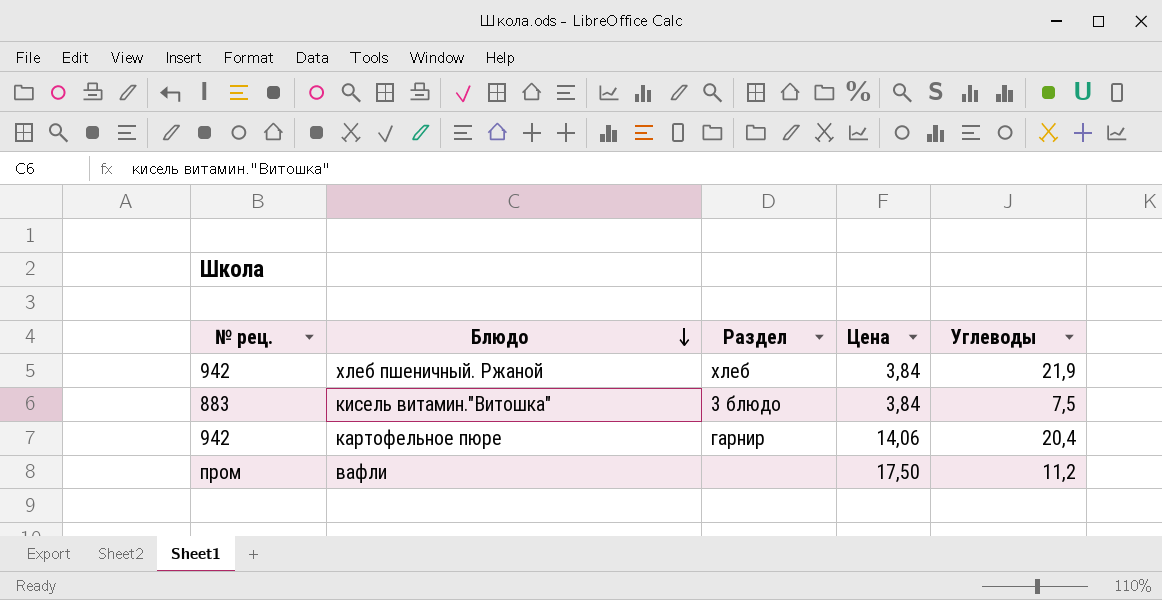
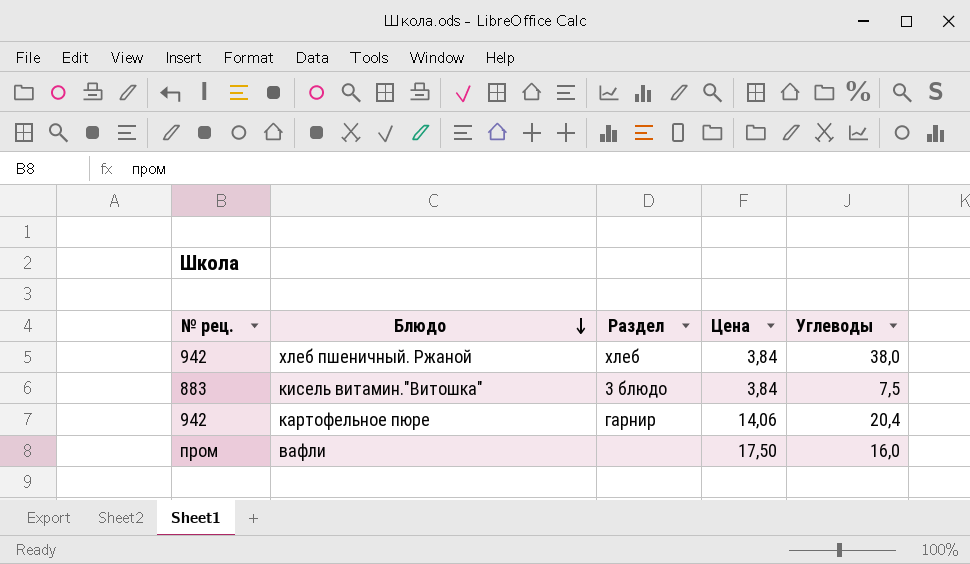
хлеб пшеничный. Ржаной | Углеводы: 21,9 -> 38,0
вафли | Углеводы: 11,2 -> 16,0

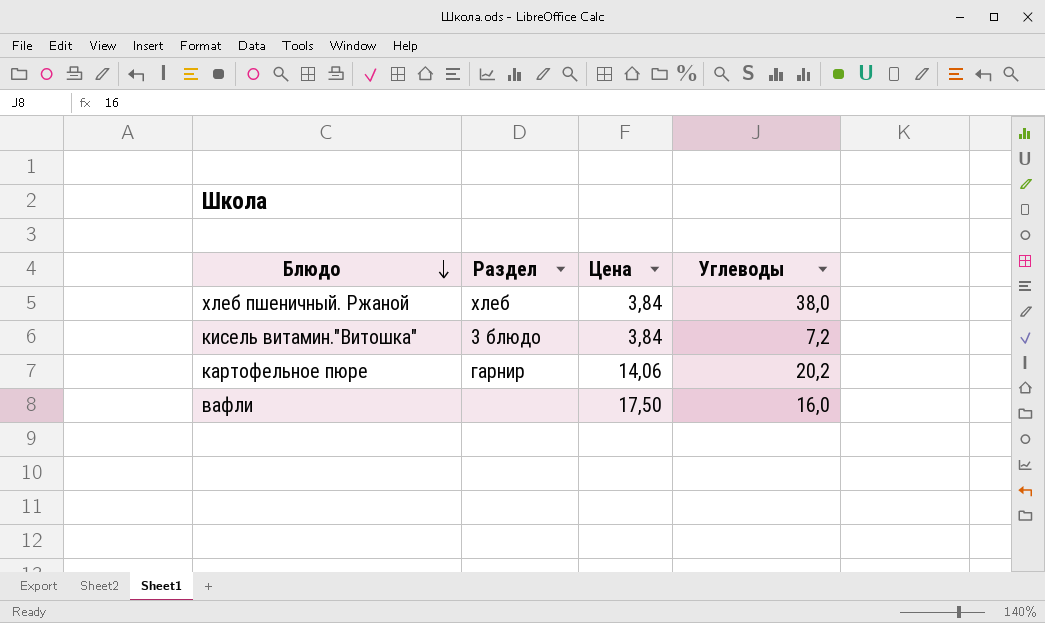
column № рец. | position: 1 -> none
кисель витамин."Витошка" | Углеводы: 7,5 -> 7,2
картофельное пюре | Углеводы: 20,4 -> 20,2

